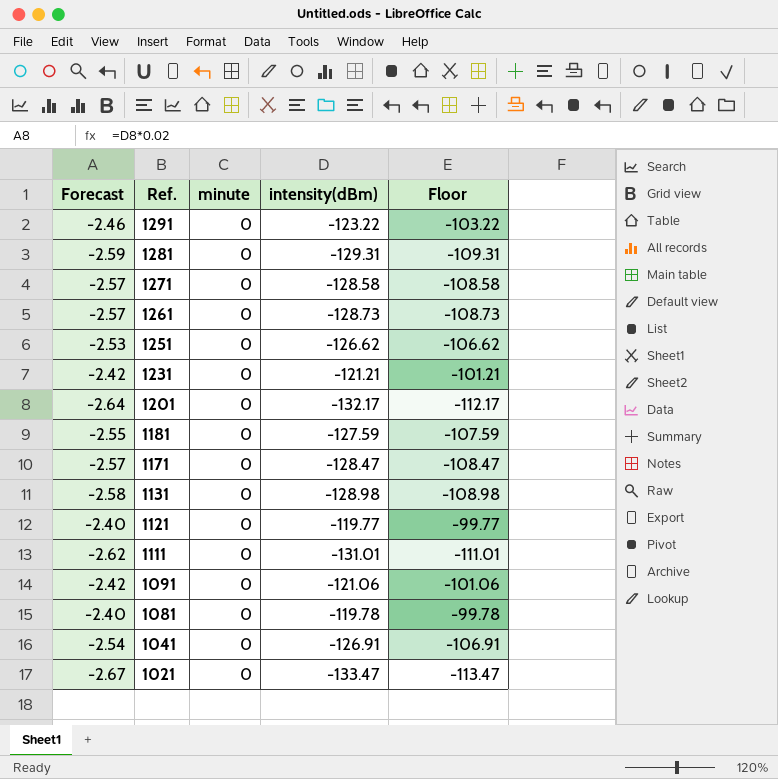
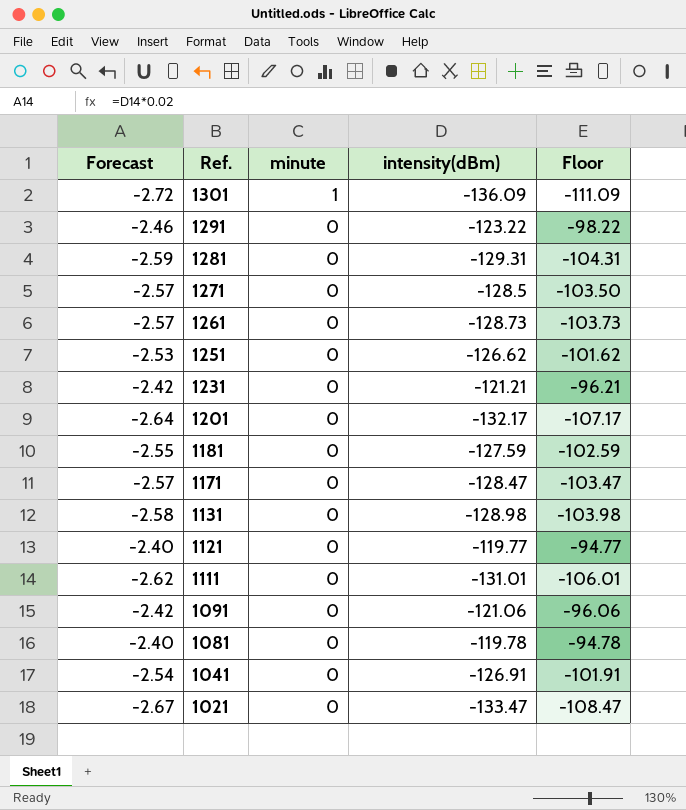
column Floor | formula: [intensity(dBm)] + 20 -> [intensity(dBm)] + 25
row 1301: none -> -2.72 | 1 | -136.09 | -111.09
1271 | intensity(dBm): -128.58 -> -128.5

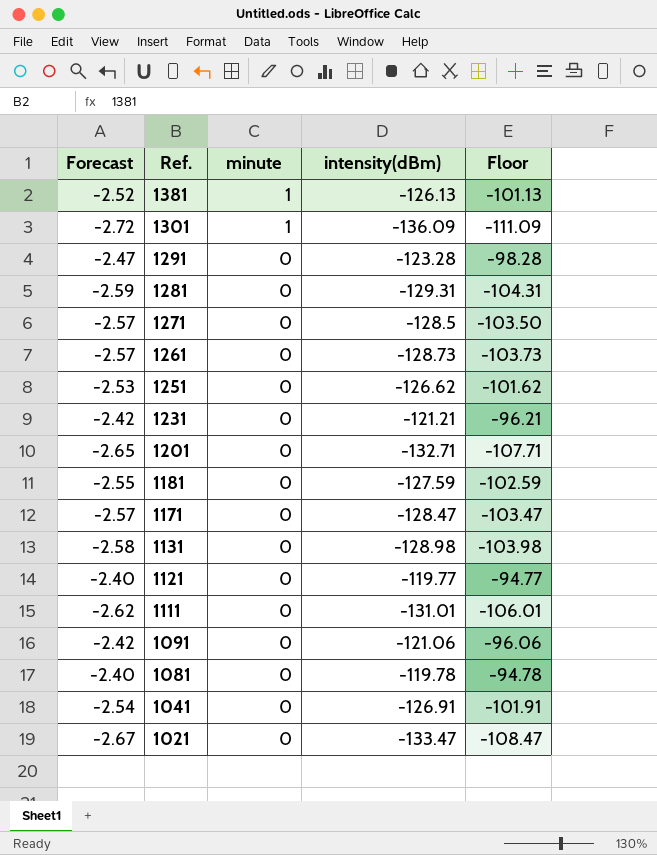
row 1381: none -> -2.52 | 1 | -126.13 | -101.13
1291 | Forecast: -2.46 -> -2.47
1291 | intensity(dBm): -123.22 -> -123.28
1291 | Floor: -98.22 -> -98.28
1201 | Forecast: -2.64 -> -2.65
1201 | intensity(dBm): -132.17 -> -132.71
1201 | Floor: -107.17 -> -107.71

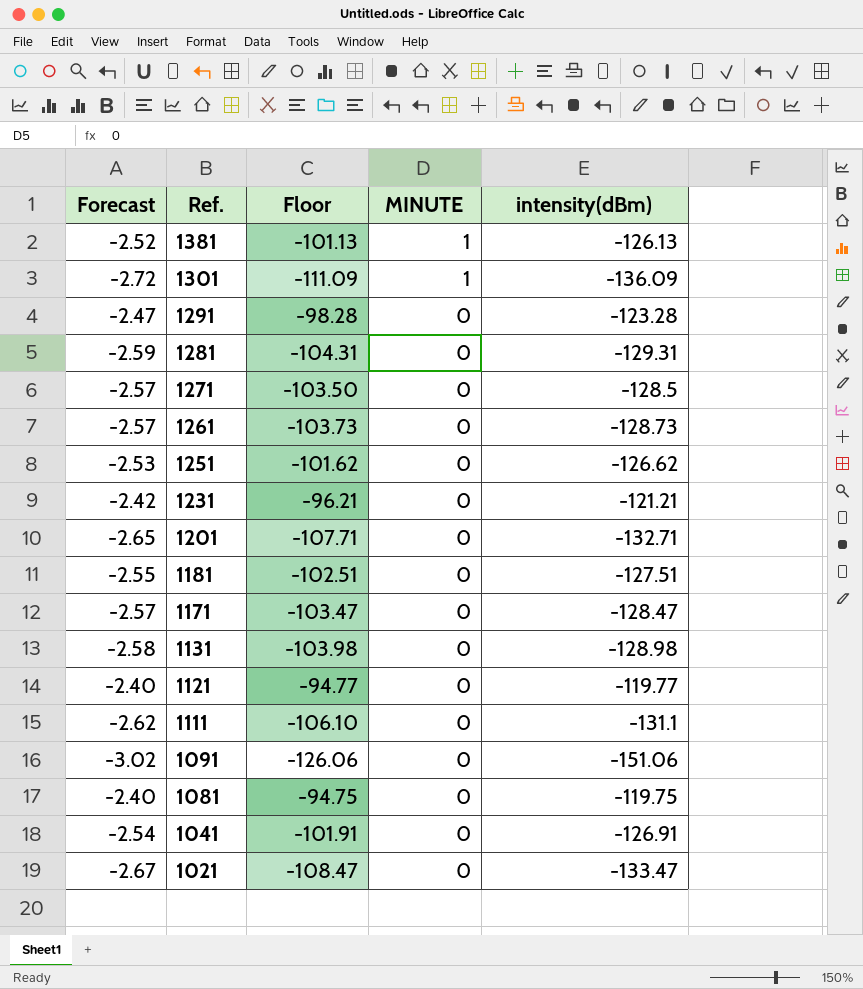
column Floor | position: 5 -> 3
column name: minute -> MINUTE
1181 | Floor: -102.59 -> -102.51
1181 | intensity(dBm): -127.59 -> -127.51
1111 | Floor: -106.01 -> -106.10
1111 | intensity(dBm): -131.01 -> -131.1
1091 | Forecast: -2.42 -> -3.02
1091 | Floor: -96.06 -> -126.06
1091 | intensity(dBm): -121.06 -> -151.06
1081 | Floor: -94.78 -> -94.75
1081 | intensity(dBm): -119.78 -> -119.75

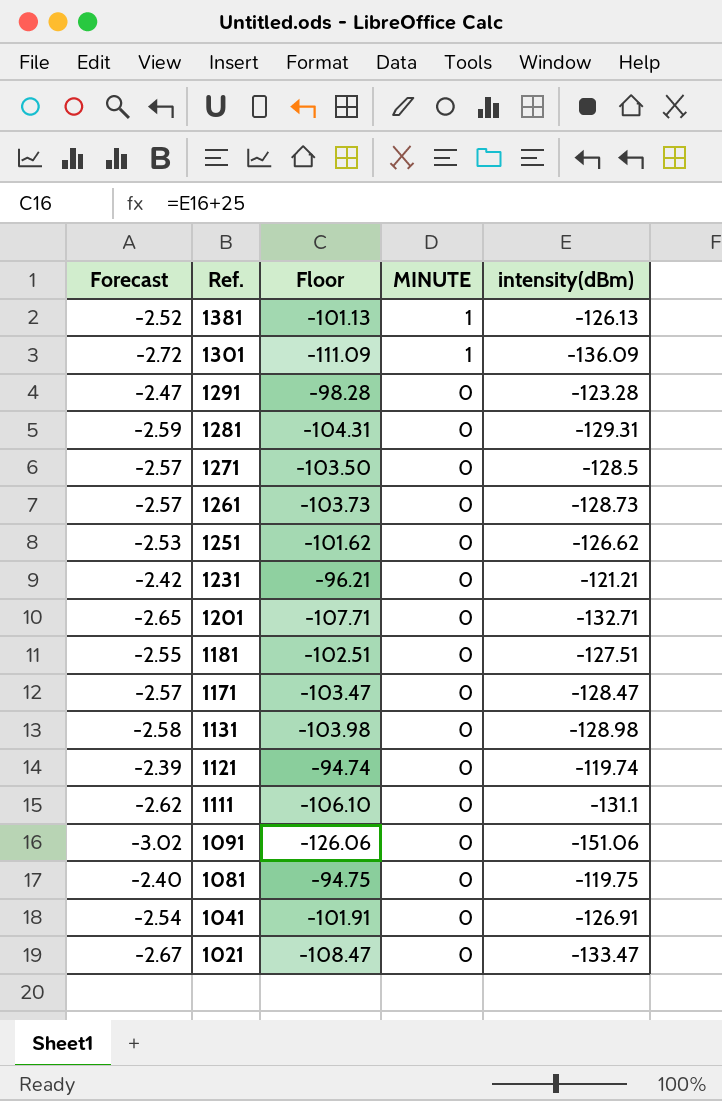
1121 | Forecast: -2.40 -> -2.39
1121 | Floor: -94.77 -> -94.74
1121 | intensity(dBm): -119.77 -> -119.74

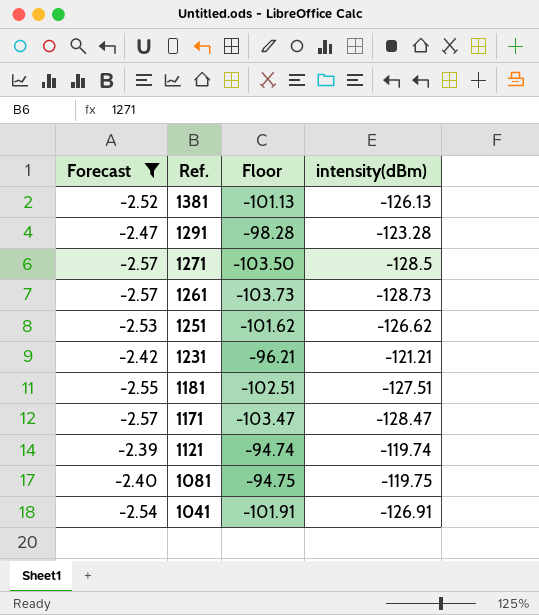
filter: none -> Forecast >= -2.57
column MINUTE | position: 4 -> none

